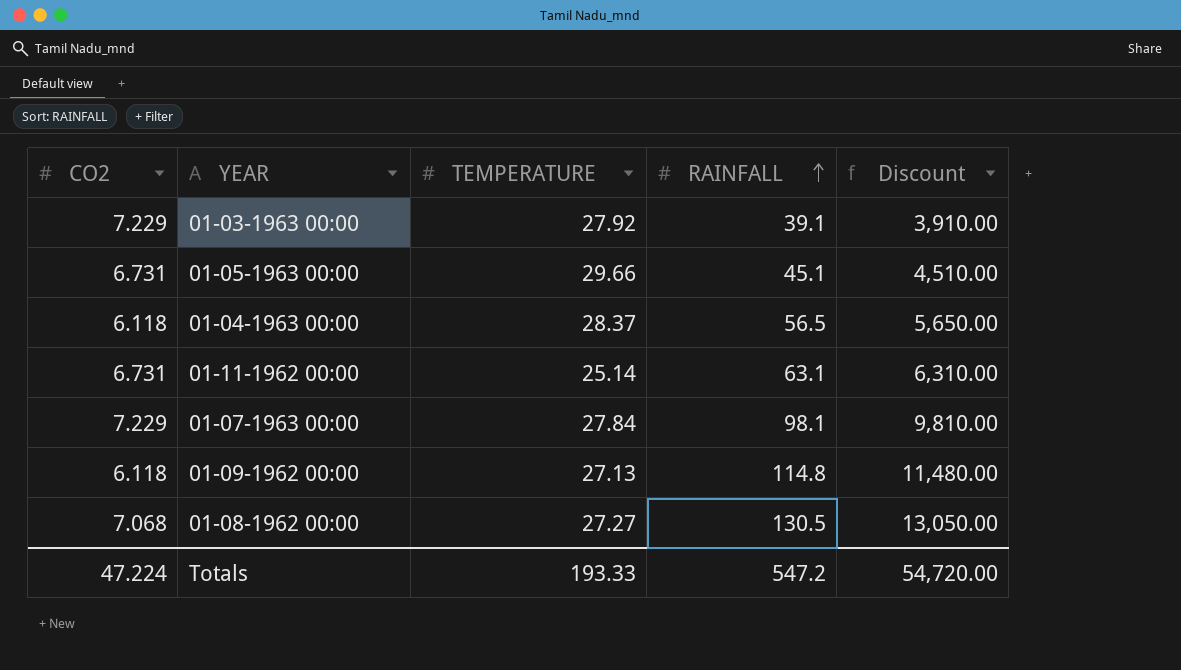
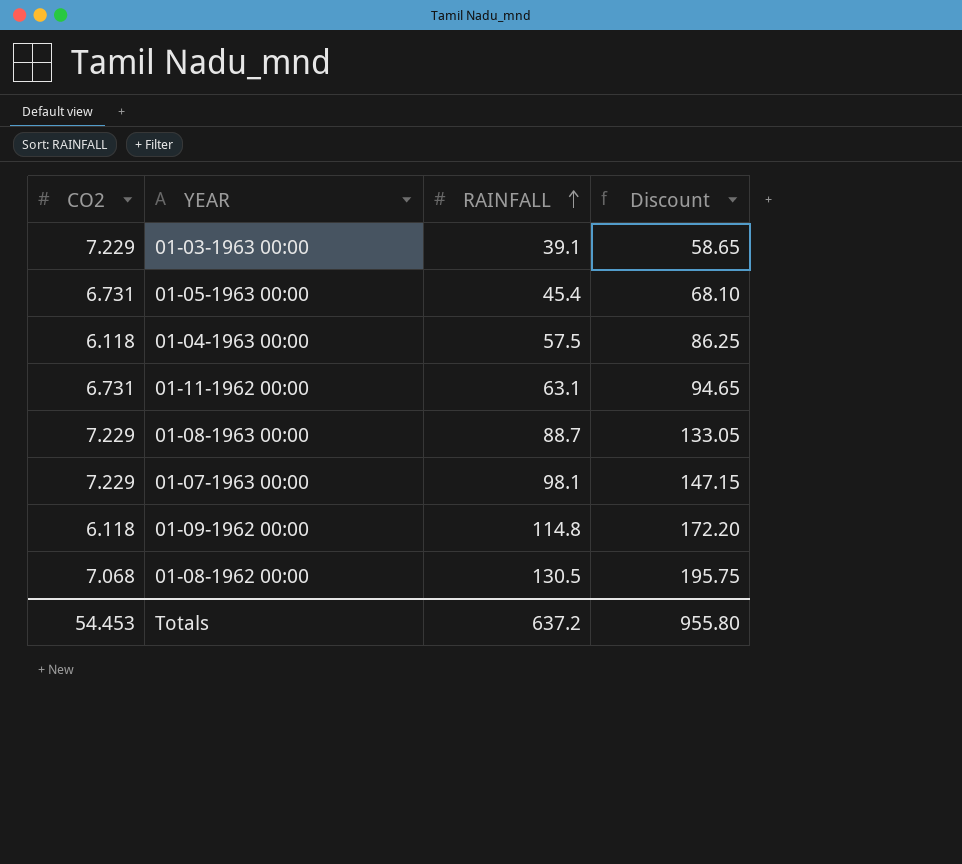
column TEMPERATURE | position: 3 -> none
column Discount | formula: [RAINFALL] * 100 -> [RAINFALL] * 1.5
01-05-1963 00:00 | RAINFALL: 45.1 -> 45.4
01-04-1963 00:00 | RAINFALL: 56.5 -> 57.5
row 01-08-1963 00:00: none -> 7.229 | 88.7 | 133.05
Totals | CO2: 47.224 -> 54.453
Totals | RAINFALL: 547.2 -> 637.2
Totals | Discount: 54,720.00 -> 955.80

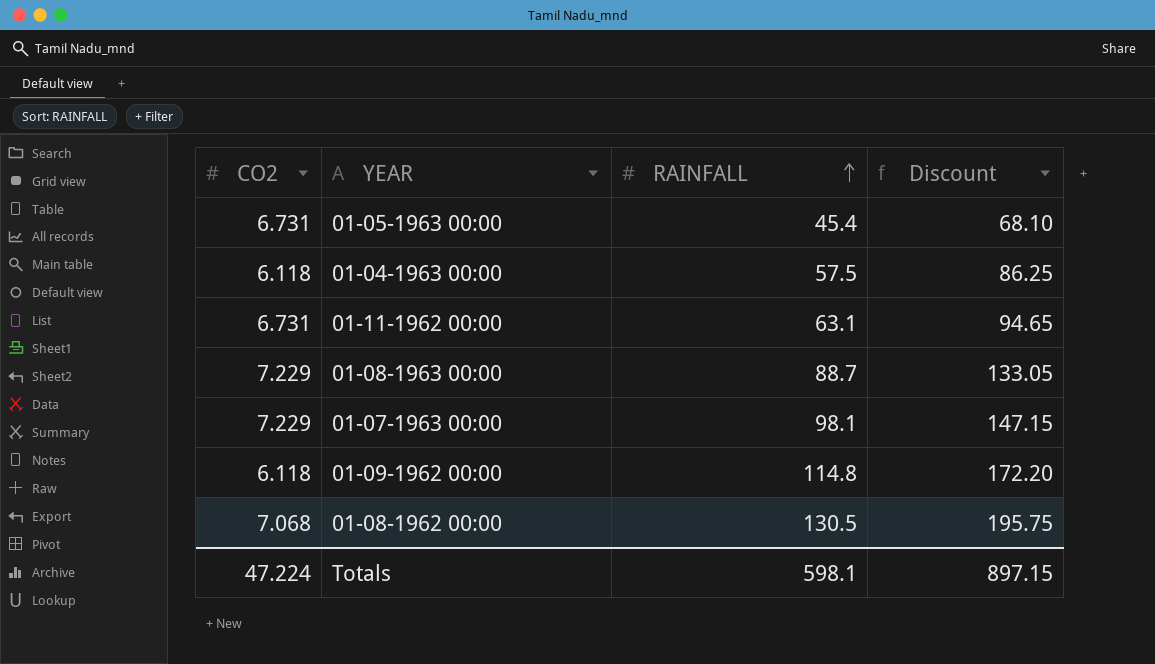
row 01-03-1963 00:00: 7.229 | 39.1 | 58.65 -> none
Totals | CO2: 54.453 -> 47.224
Totals | RAINFALL: 637.2 -> 598.1
Totals | Discount: 955.80 -> 897.15

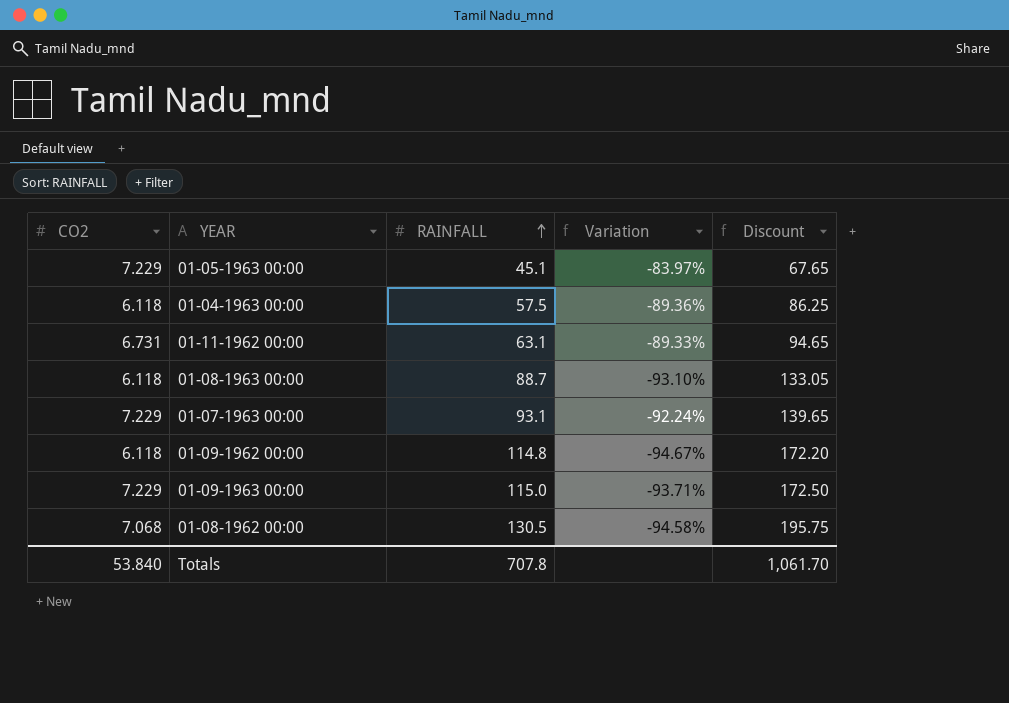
column Variation | formula: none -> ([CO2] - [RAINFALL]) / [RAINFALL]
01-05-1963 00:00 | CO2: 6.731 -> 7.229
01-05-1963 00:00 | RAINFALL: 45.4 -> 45.1
01-05-1963 00:00 | Discount: 68.10 -> 67.65
01-08-1963 00:00 | CO2: 7.229 -> 6.118
01-07-1963 00:00 | RAINFALL: 98.1 -> 93.1
01-07-1963 00:00 | Discount: 147.15 -> 139.65
row 01-09-1963 00:00: none -> 7.229 | 115.0 | -93.71% | 172.50
Totals | CO2: 47.224 -> 53.840
Totals | RAINFALL: 598.1 -> 707.8
Totals | Discount: 897.15 -> 1,061.70

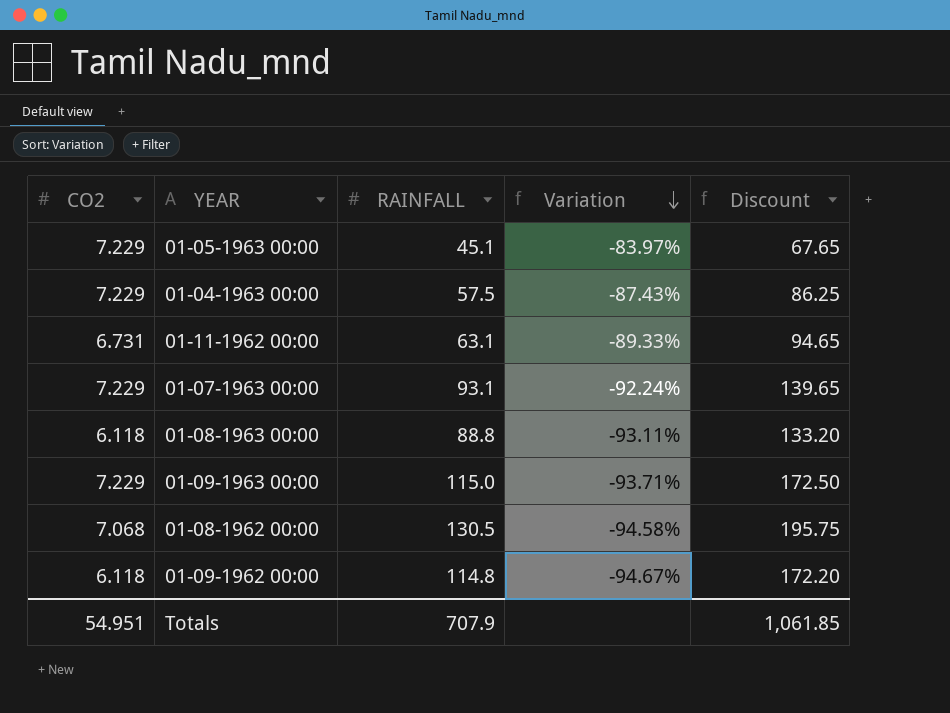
row order: RAINFALL ascending -> Variation descending
01-04-1963 00:00 | CO2: 6.118 -> 7.229
01-04-1963 00:00 | Variation: -89.36% -> -87.43%
01-08-1963 00:00 | RAINFALL: 88.7 -> 88.8
01-08-1963 00:00 | Variation: -93.10% -> -93.11%
01-08-1963 00:00 | Discount: 133.05 -> 133.20
Totals | CO2: 53.840 -> 54.951
Totals | RAINFALL: 707.8 -> 707.9
Totals | Discount: 1,061.70 -> 1,061.85

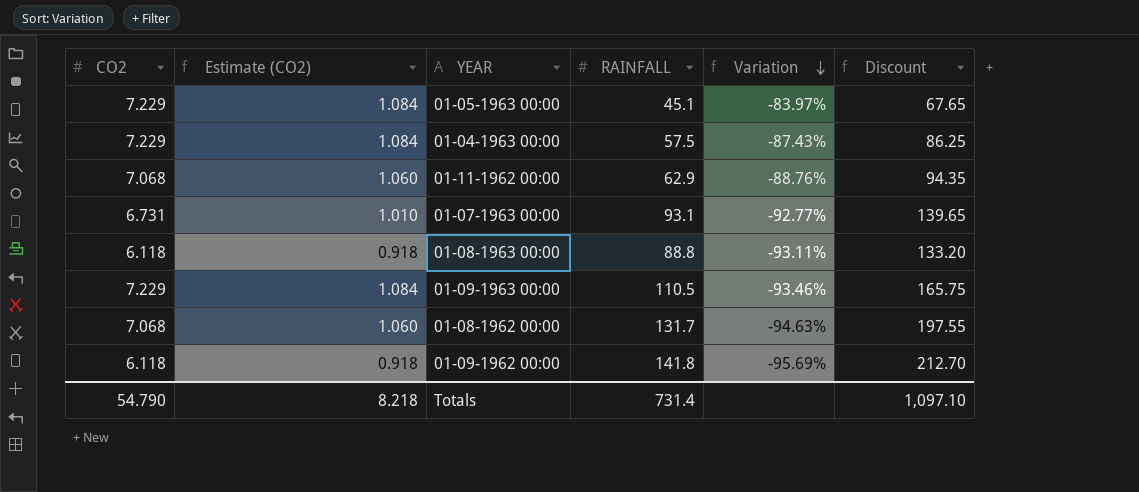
column Estimate (CO2) | formula: none -> [CO2] * 0.15
01-11-1962 00:00 | CO2: 6.731 -> 7.068
01-11-1962 00:00 | RAINFALL: 63.1 -> 62.9
01-11-1962 00:00 | Variation: -89.33% -> -88.76%
01-11-1962 00:00 | Discount: 94.65 -> 94.35
01-07-1963 00:00 | CO2: 7.229 -> 6.731
01-07-1963 00:00 | Variation: -92.24% -> -92.77%
01-09-1963 00:00 | RAINFALL: 115.0 -> 110.5
01-09-1963 00:00 | Variation: -93.71% -> -93.46%
01-09-1963 00:00 | Discount: 172.50 -> 165.75
01-08-1962 00:00 | RAINFALL: 130.5 -> 131.7
01-08-1962 00:00 | Variation: -94.58% -> -94.63%
01-08-1962 00:00 | Discount: 195.75 -> 197.55
01-09-1962 00:00 | RAINFALL: 114.8 -> 141.8
01-09-1962 00:00 | Variation: -94.67% -> -95.69%
01-09-1962 00:00 | Discount: 172.20 -> 212.70
Totals | CO2: 54.951 -> 54.790
Totals | RAINFALL: 707.9 -> 731.4
Totals | Discount: 1,061.85 -> 1,097.10

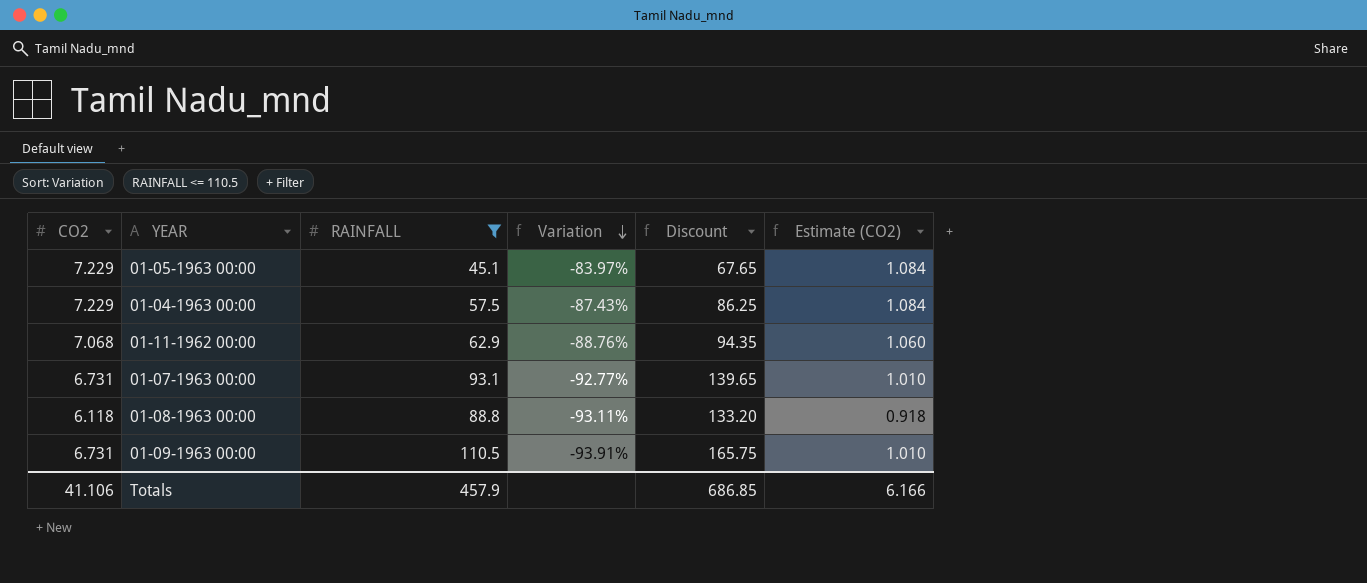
filter: none -> RAINFALL <= 110.5
column Estimate (CO2) | position: 2 -> 6
01-09-1963 00:00 | CO2: 7.229 -> 6.731
01-09-1963 00:00 | Variation: -93.46% -> -93.91%
01-09-1963 00:00 | Estimate (CO2): 1.084 -> 1.010
Totals | CO2: 54.790 -> 41.106
Totals | RAINFALL: 731.4 -> 457.9
Totals | Discount: 1,097.10 -> 686.85
Totals | Estimate (CO2): 8.218 -> 6.166

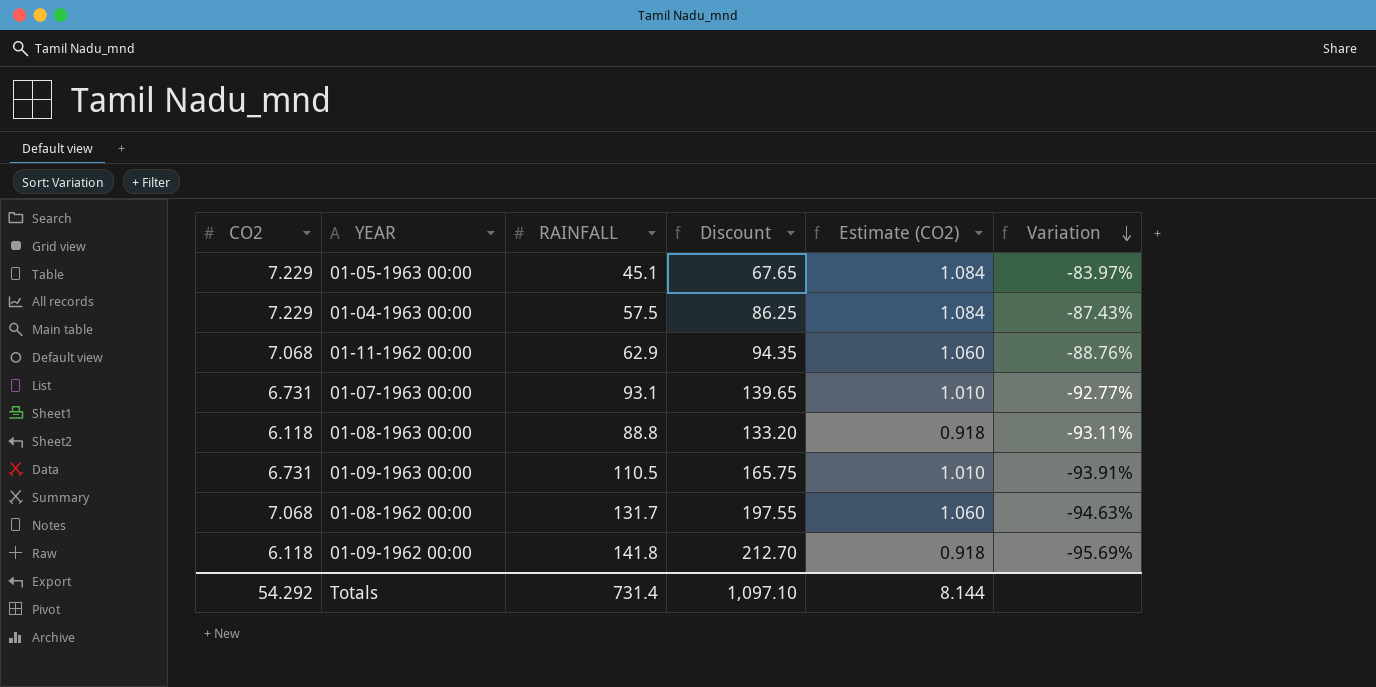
filter: RAINFALL <= 110.5 -> none
column Variation | position: 4 -> 6
Totals | CO2: 41.106 -> 54.292
Totals | RAINFALL: 457.9 -> 731.4
Totals | Discount: 686.85 -> 1,097.10
Totals | Estimate (CO2): 6.166 -> 8.144

